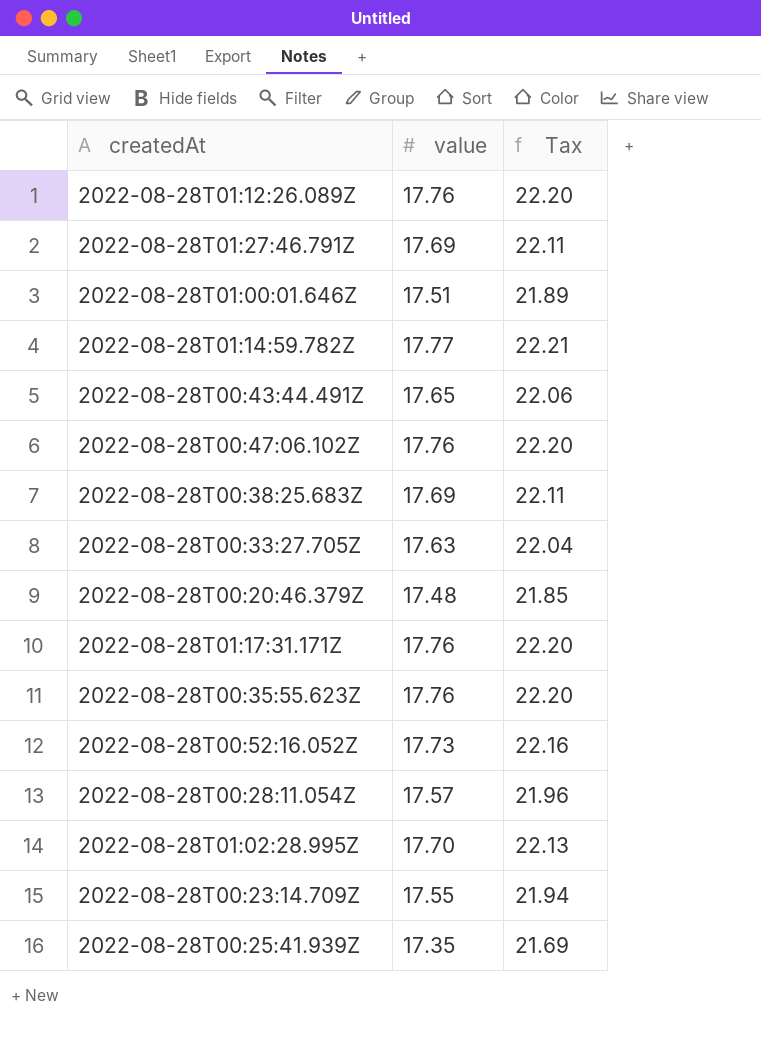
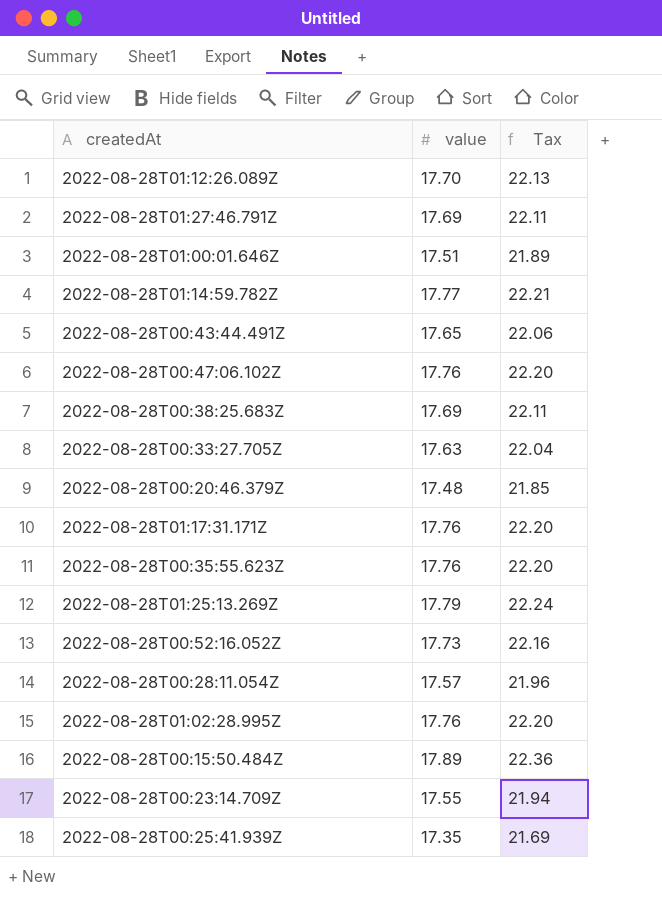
2022-08-28T01:12:26.089Z | value: 17.76 -> 17.70
2022-08-28T01:12:26.089Z | Tax: 22.20 -> 22.13
row 2022-08-28T01:25:13.269Z: none -> 17.79 | 22.24
2022-08-28T01:02:28.995Z | value: 17.70 -> 17.76
2022-08-28T01:02:28.995Z | Tax: 22.13 -> 22.20
row 2022-08-28T00:15:50.484Z: none -> 17.89 | 22.36

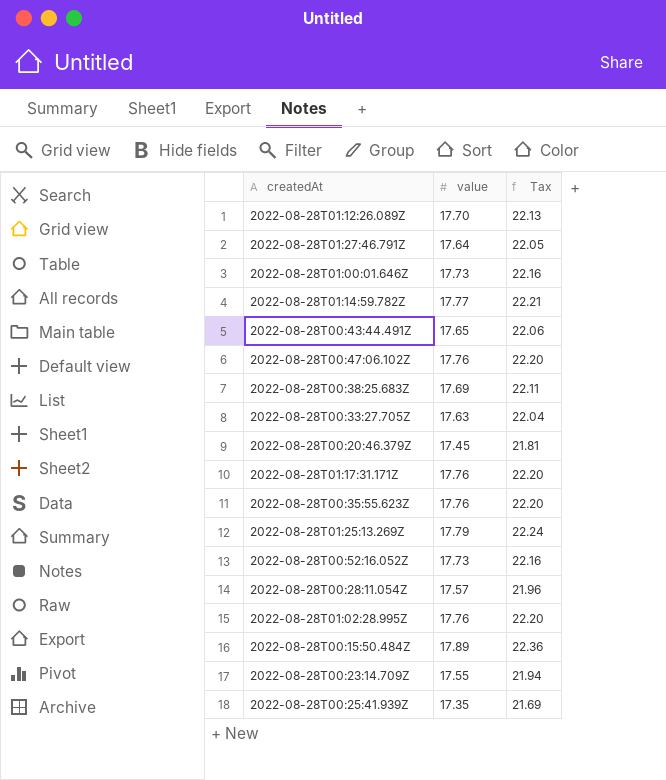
2022-08-28T01:27:46.791Z | value: 17.69 -> 17.64
2022-08-28T01:27:46.791Z | Tax: 22.11 -> 22.05
2022-08-28T01:00:01.646Z | value: 17.51 -> 17.73
2022-08-28T01:00:01.646Z | Tax: 21.89 -> 22.16
2022-08-28T00:20:46.379Z | value: 17.48 -> 17.45
2022-08-28T00:20:46.379Z | Tax: 21.85 -> 21.81

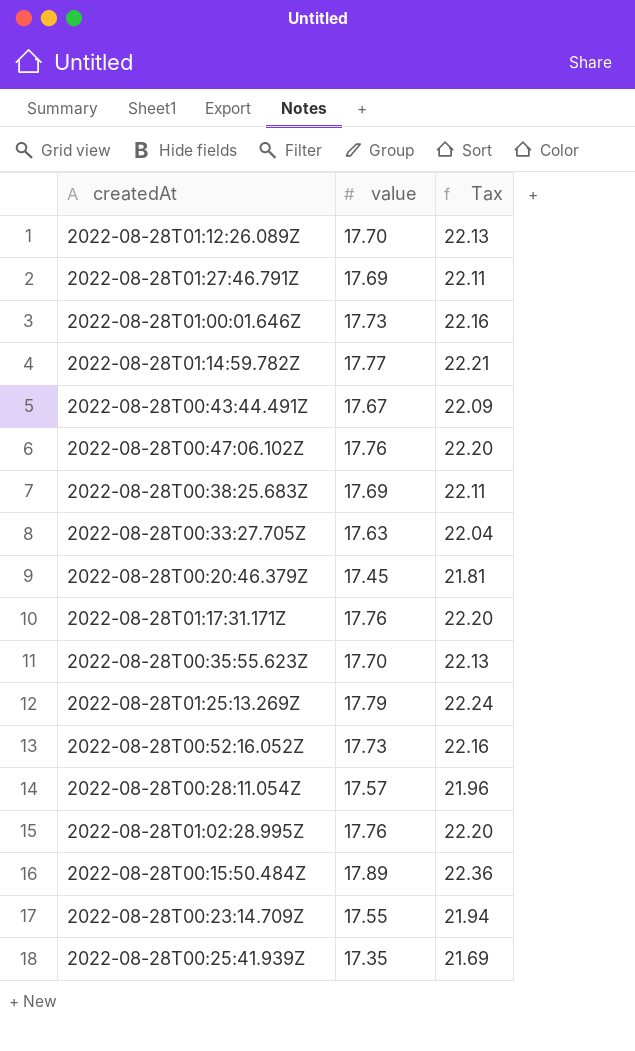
2022-08-28T01:27:46.791Z | value: 17.64 -> 17.69
2022-08-28T01:27:46.791Z | Tax: 22.05 -> 22.11
2022-08-28T00:43:44.491Z | value: 17.65 -> 17.67
2022-08-28T00:43:44.491Z | Tax: 22.06 -> 22.09
2022-08-28T00:35:55.623Z | value: 17.76 -> 17.70
2022-08-28T00:35:55.623Z | Tax: 22.20 -> 22.13

